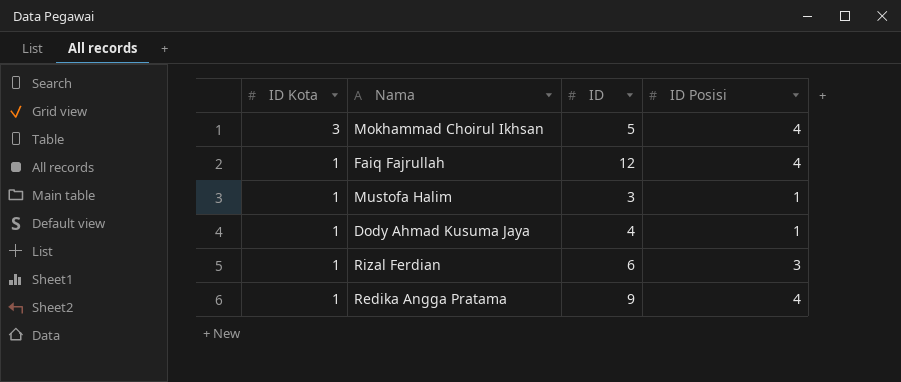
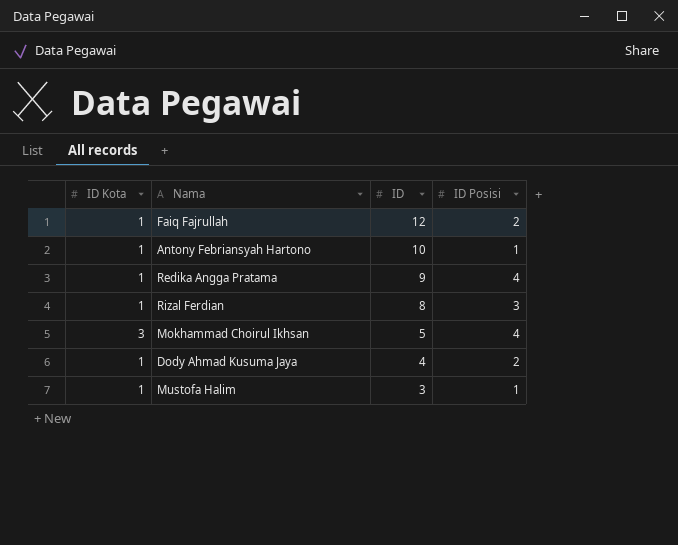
row order: ID Kota descending -> ID descending
Faiq Fajrullah | ID Posisi: 4 -> 2
row Antony Febriansyah Hartono: none -> 1 | 10 | 1
Rizal Ferdian | ID: 6 -> 8
Dody Ahmad Kusuma Jaya | ID Posisi: 1 -> 2

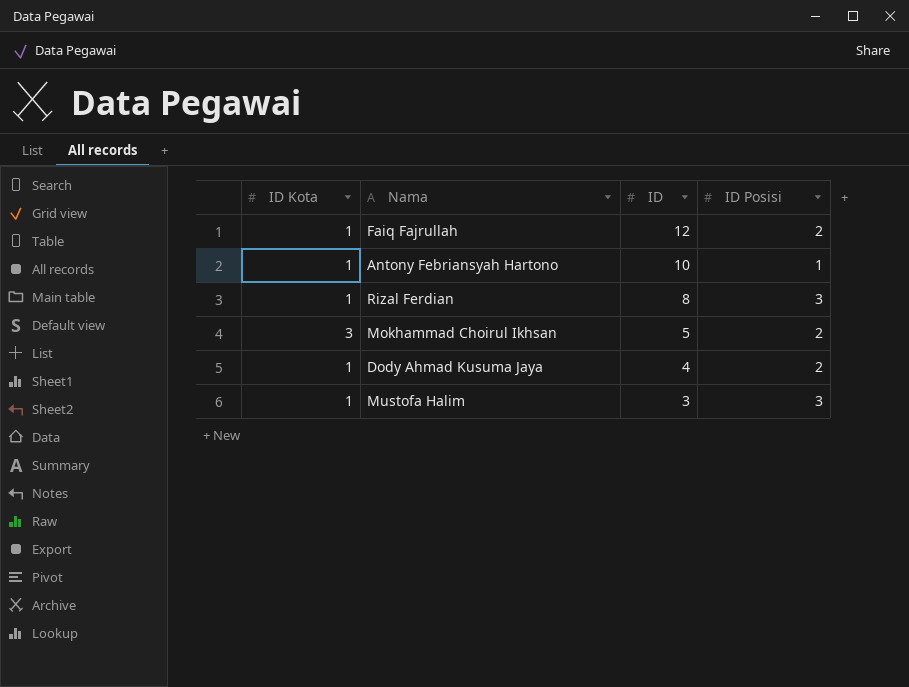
row Redika Angga Pratama: 1 | 9 | 4 -> none
Mokhammad Choirul Ikhsan | ID Posisi: 4 -> 2
Mustofa Halim | ID Posisi: 1 -> 3

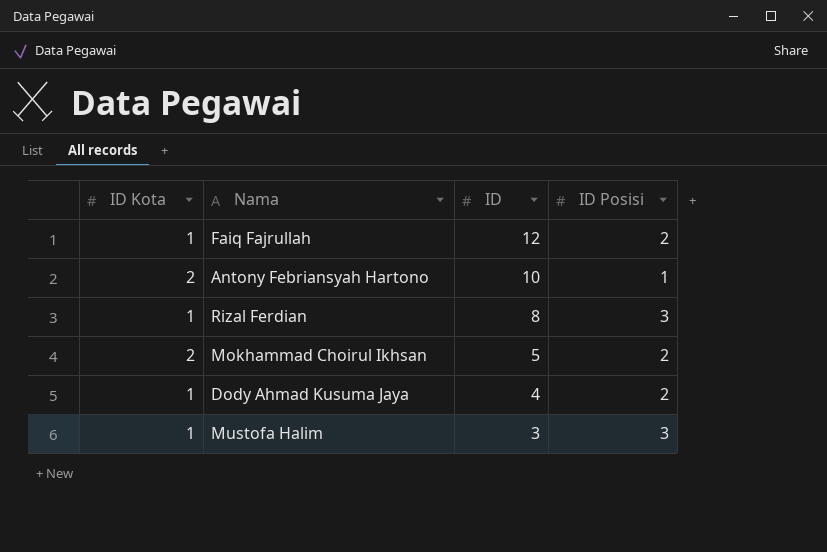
Antony Febriansyah Hartono | ID Kota: 1 -> 2
Mokhammad Choirul Ikhsan | ID Kota: 3 -> 2

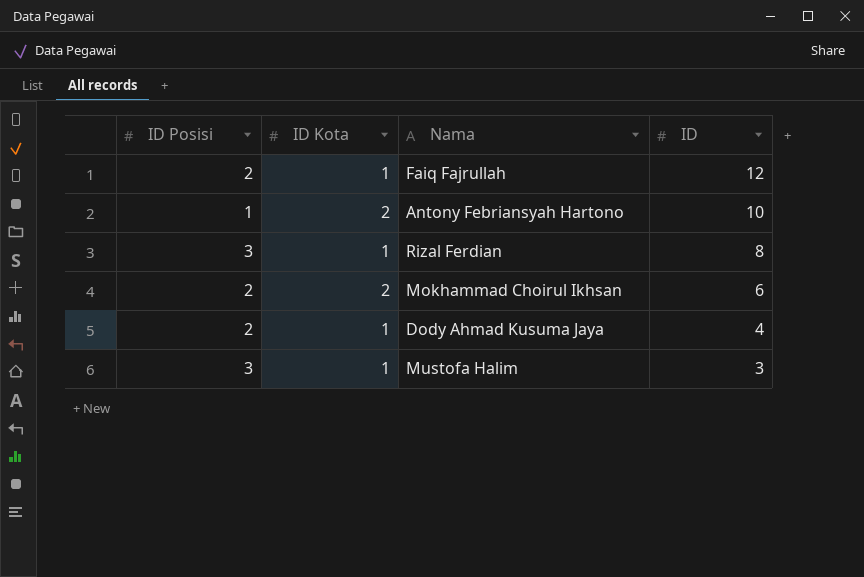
column ID Posisi | position: 4 -> 1
Mokhammad Choirul Ikhsan | ID: 5 -> 6

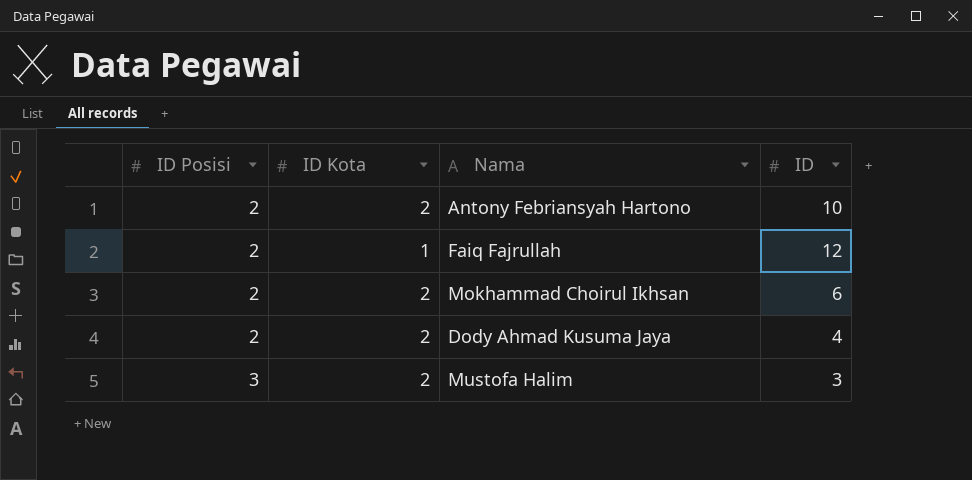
row order: ID descending -> ID Posisi ascending
row Rizal Ferdian: 3 | 1 | 8 -> none
Antony Febriansyah Hartono | ID Posisi: 1 -> 2
Dody Ahmad Kusuma Jaya | ID Kota: 1 -> 2
Mustofa Halim | ID Kota: 1 -> 2

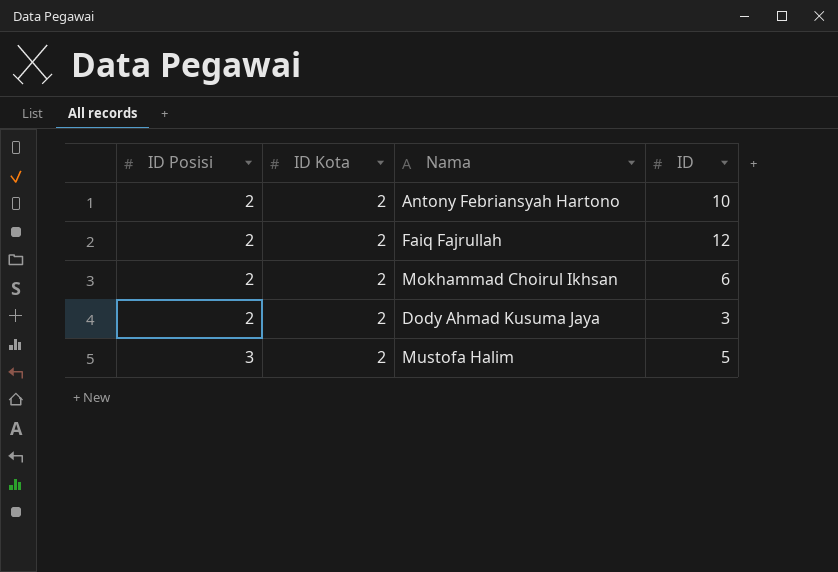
Faiq Fajrullah | ID Kota: 1 -> 2
Dody Ahmad Kusuma Jaya | ID: 4 -> 3
Mustofa Halim | ID: 3 -> 5

